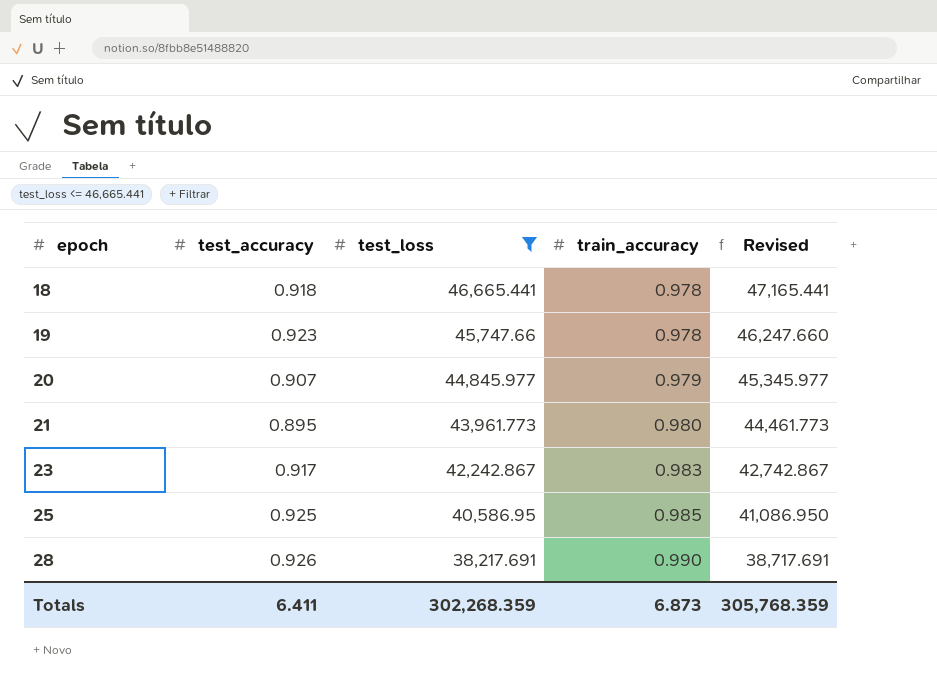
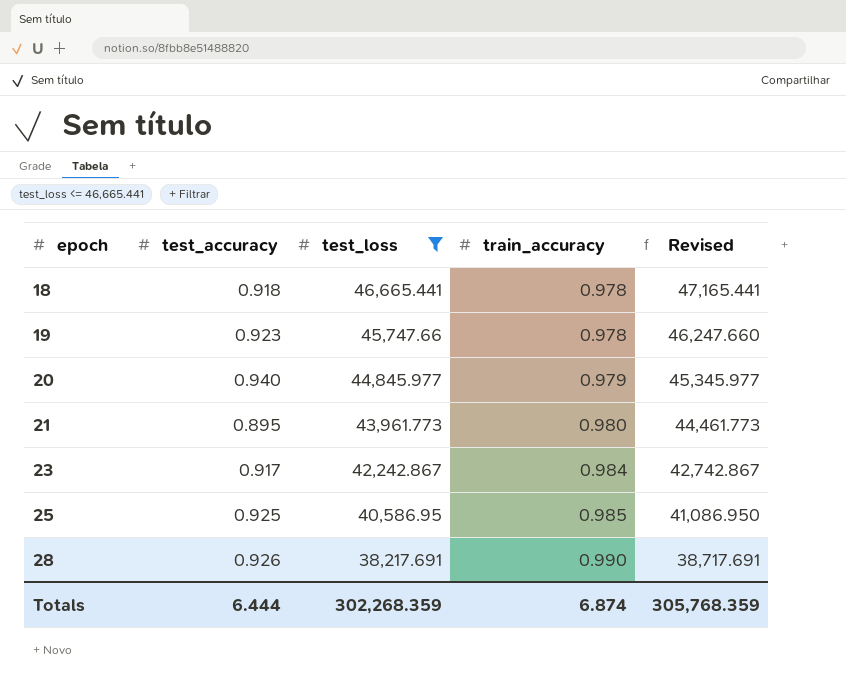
20 | test_accuracy: 0.907 -> 0.940
23 | train_accuracy: 0.983 -> 0.984
Totals | test_accuracy: 6.411 -> 6.444
Totals | train_accuracy: 6.873 -> 6.874

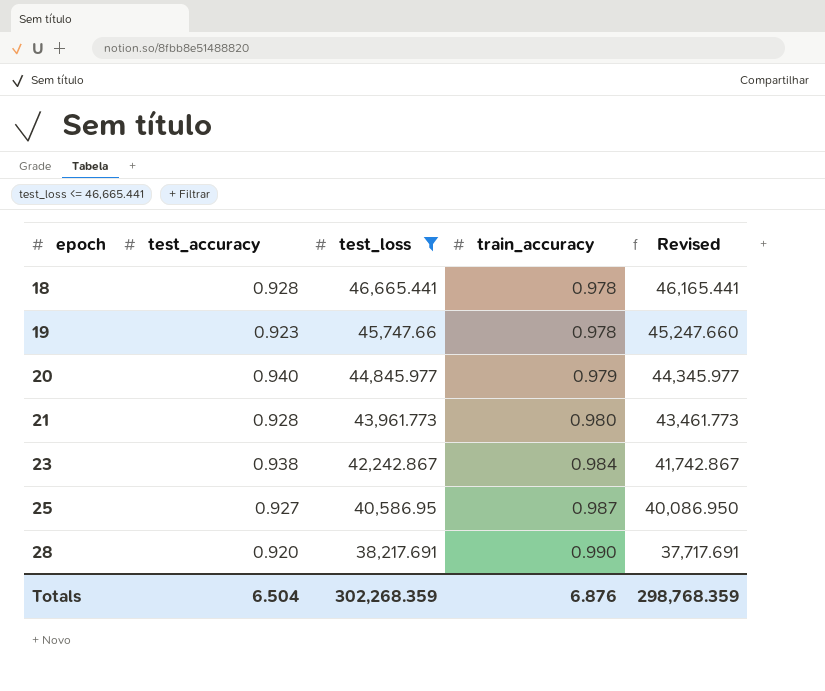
column Revised | formula: [test_loss] + 500 -> [test_loss] - 500
18 | test_accuracy: 0.918 -> 0.928
21 | test_accuracy: 0.895 -> 0.928
23 | test_accuracy: 0.917 -> 0.938
25 | test_accuracy: 0.925 -> 0.927
25 | train_accuracy: 0.985 -> 0.987
28 | test_accuracy: 0.926 -> 0.920
Totals | test_accuracy: 6.444 -> 6.504
Totals | train_accuracy: 6.874 -> 6.876
Totals | Revised: 305,768.359 -> 298,768.359

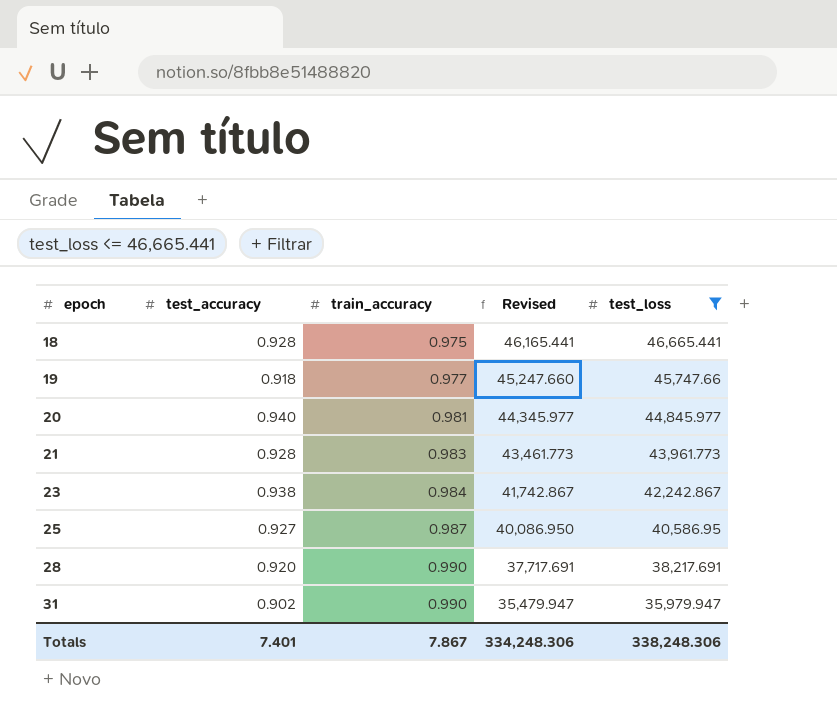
column test_loss | position: 3 -> 5
18 | train_accuracy: 0.978 -> 0.975
19 | test_accuracy: 0.923 -> 0.918
19 | train_accuracy: 0.978 -> 0.977
20 | train_accuracy: 0.979 -> 0.981
21 | train_accuracy: 0.980 -> 0.983
row 31: none -> 0.902 | 0.990 | 35,479.947 | 35,979.947
Totals | test_accuracy: 6.504 -> 7.401
Totals | train_accuracy: 6.876 -> 7.867
Totals | Revised: 298,768.359 -> 334,248.306
Totals | test_loss: 302,268.359 -> 338,248.306

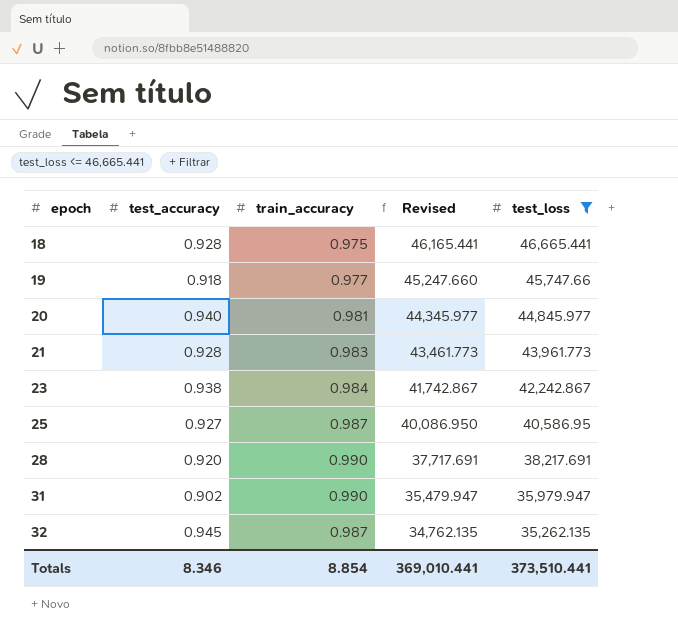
row 32: none -> 0.945 | 0.987 | 34,762.135 | 35,262.135
Totals | test_accuracy: 7.401 -> 8.346
Totals | train_accuracy: 7.867 -> 8.854
Totals | Revised: 334,248.306 -> 369,010.441
Totals | test_loss: 338,248.306 -> 373,510.441

